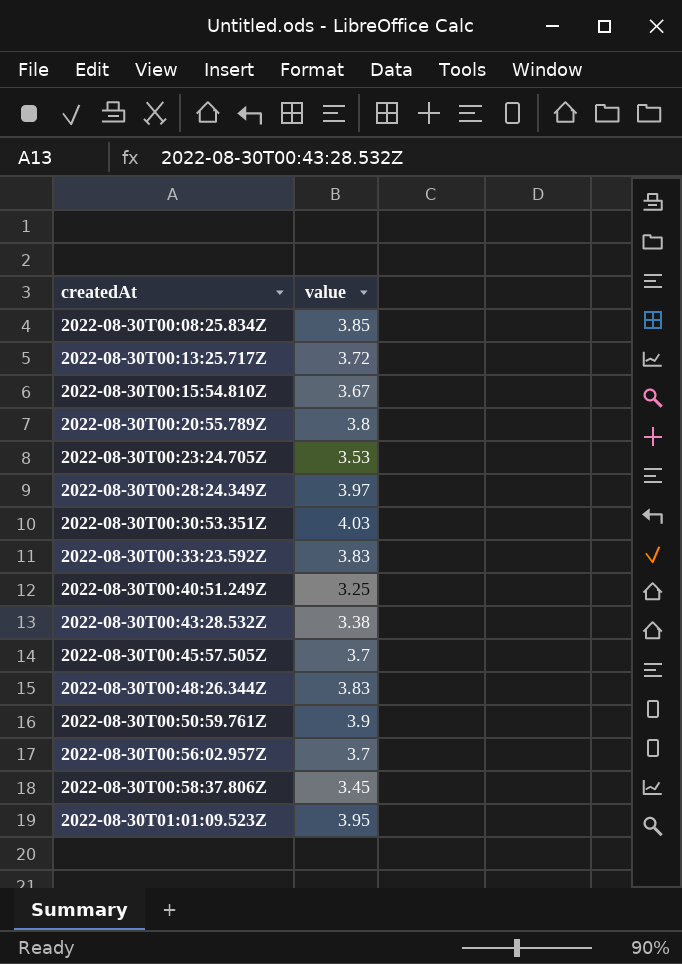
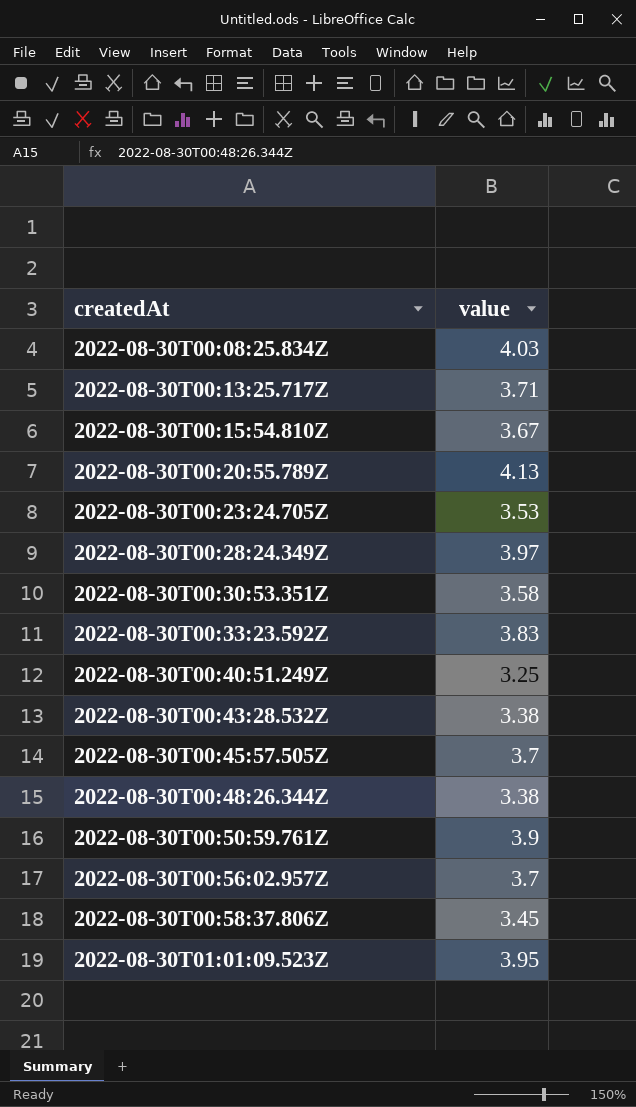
2022-08-30T00:08:25.834Z | value: 3.85 -> 4.03
2022-08-30T00:13:25.717Z | value: 3.72 -> 3.71
2022-08-30T00:20:55.789Z | value: 3.8 -> 4.13
2022-08-30T00:30:53.351Z | value: 4.03 -> 3.58
2022-08-30T00:48:26.344Z | value: 3.83 -> 3.38

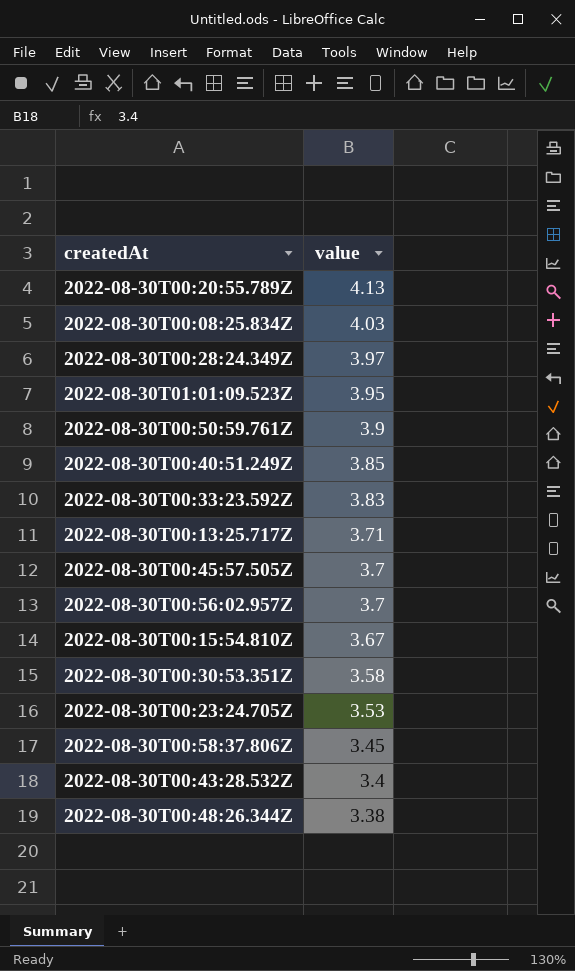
row order: createdAt ascending -> value descending
2022-08-30T00:40:51.249Z | value: 3.25 -> 3.85
2022-08-30T00:43:28.532Z | value: 3.38 -> 3.4

